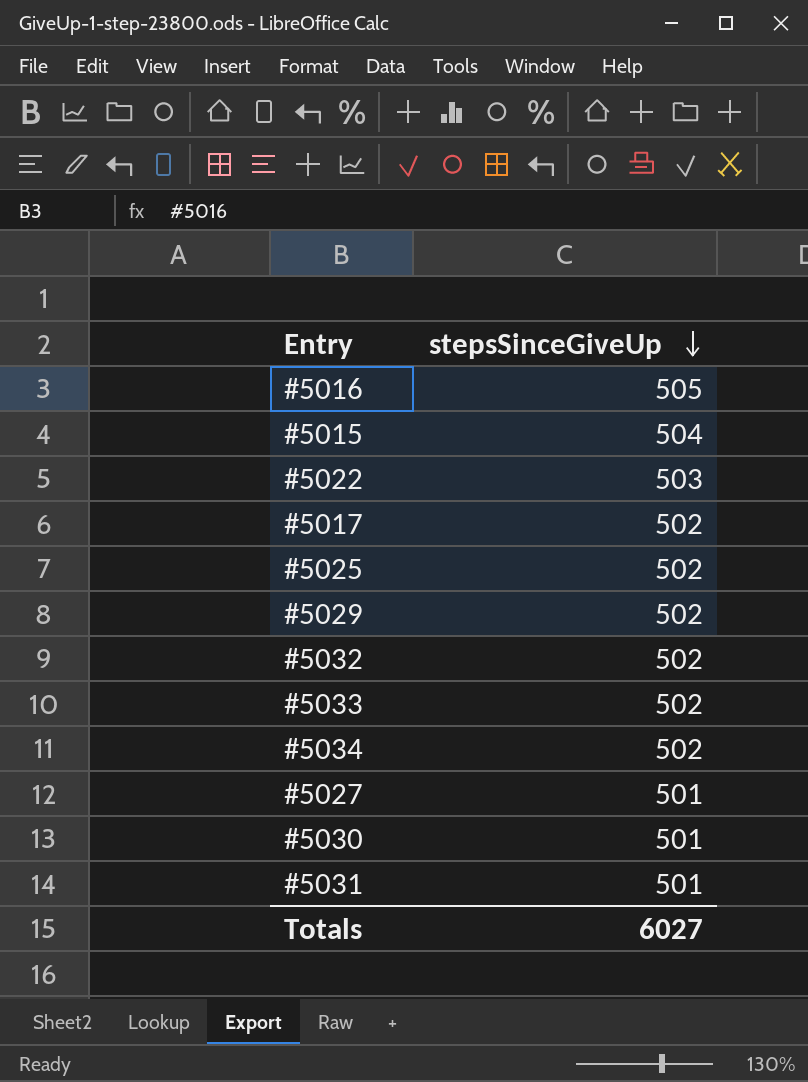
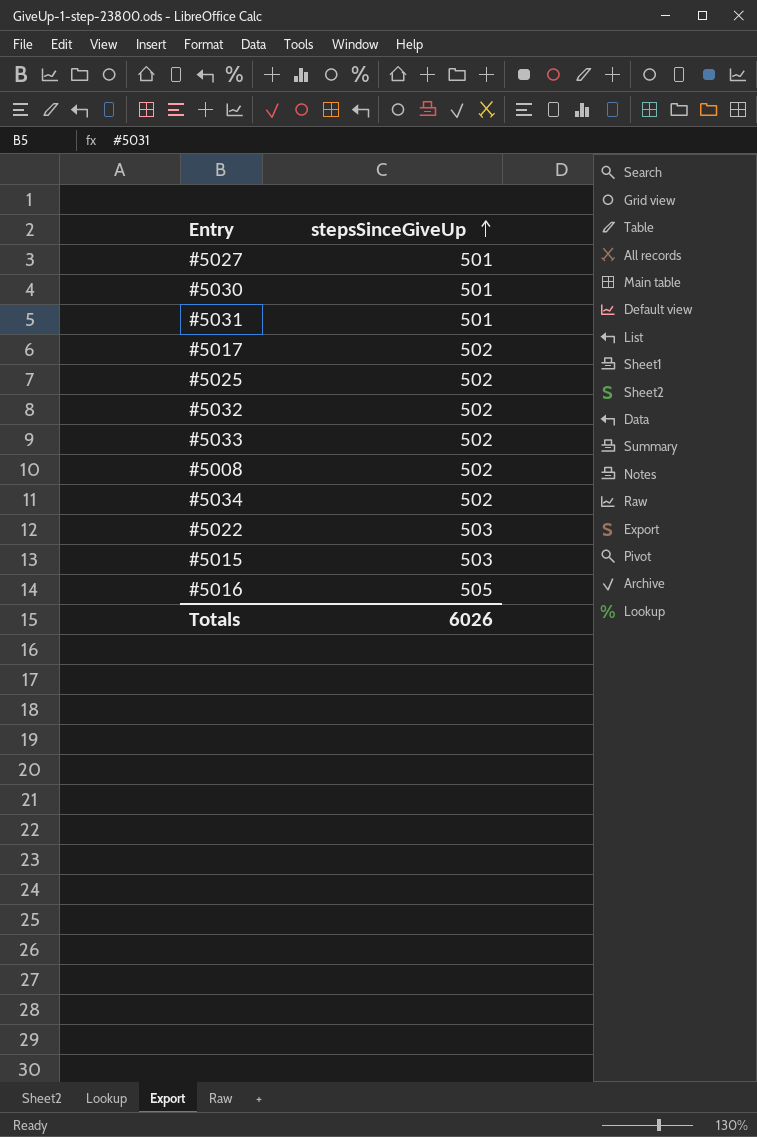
row order: stepsSinceGiveUp descending -> stepsSinceGiveUp ascending
row #5029: 502 -> none
row #5008: none -> 502
#5015 | stepsSinceGiveUp: 504 -> 503
Totals | stepsSinceGiveUp: 6027 -> 6026

